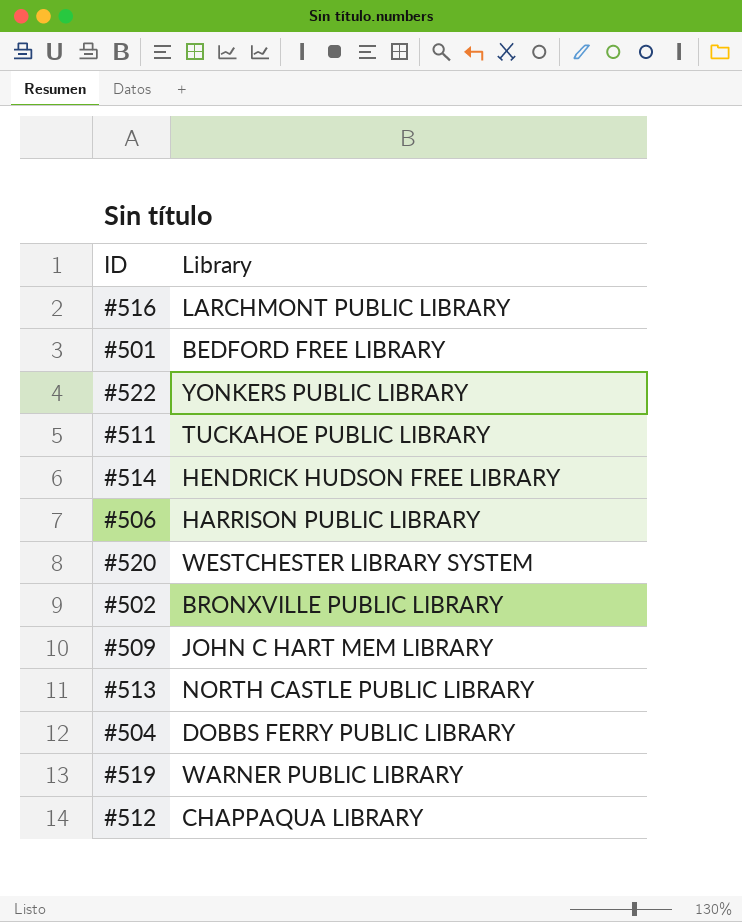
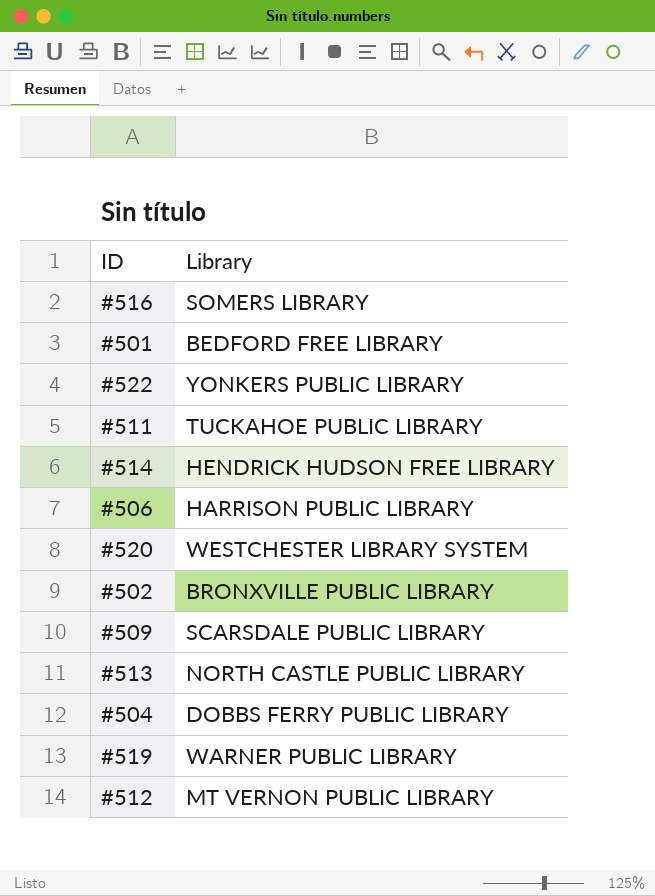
#516 | Library: LARCHMONT PUBLIC LIBRARY -> SOMERS LIBRARY
#509 | Library: JOHN C HART MEM LIBRARY -> SCARSDALE PUBLIC LIBRARY
#512 | Library: CHAPPAQUA LIBRARY -> MT VERNON PUBLIC LIBRARY

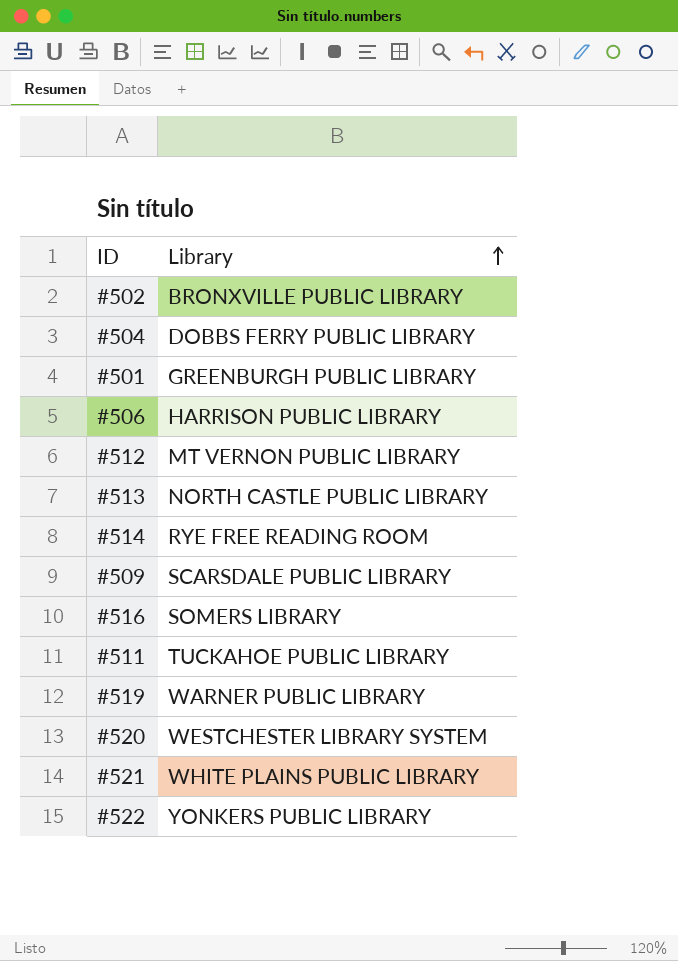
row order: none -> Library ascending
#501 | Library: BEDFORD FREE LIBRARY -> GREENBURGH PUBLIC LIBRARY
#514 | Library: HENDRICK HUDSON FREE LIBRARY -> RYE FREE READING ROOM
row #521: none -> WHITE PLAINS PUBLIC LIBRARY

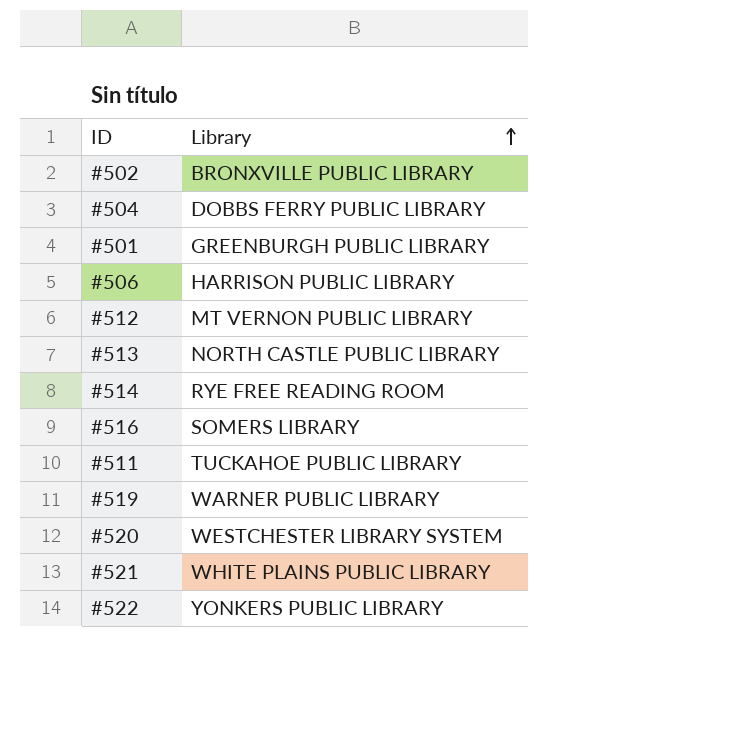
row #509: SCARSDALE PUBLIC LIBRARY -> none

